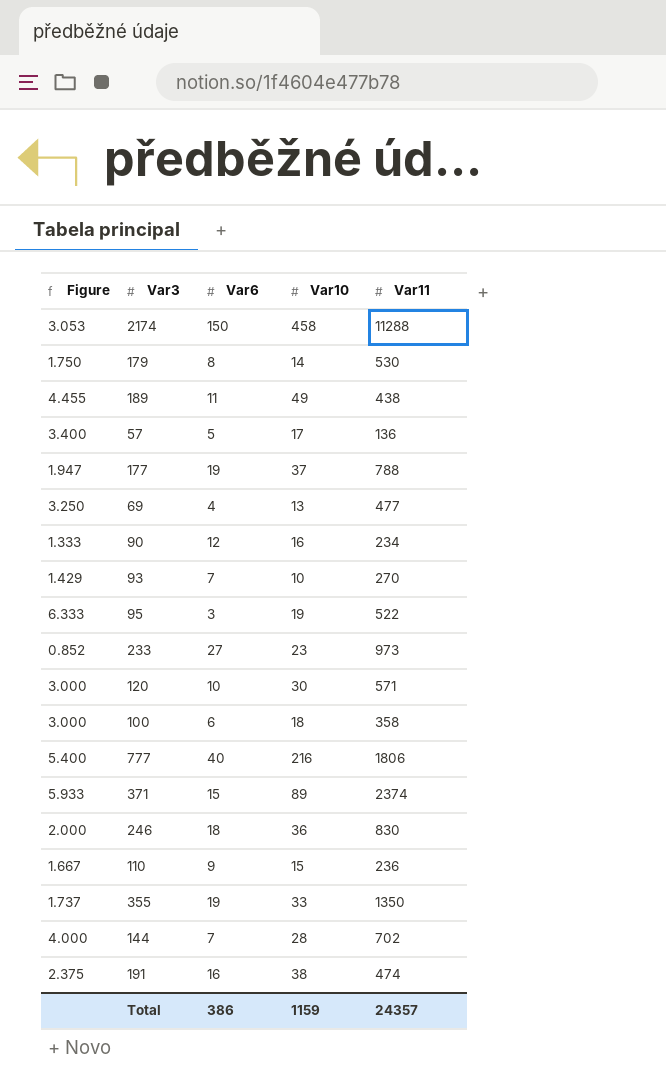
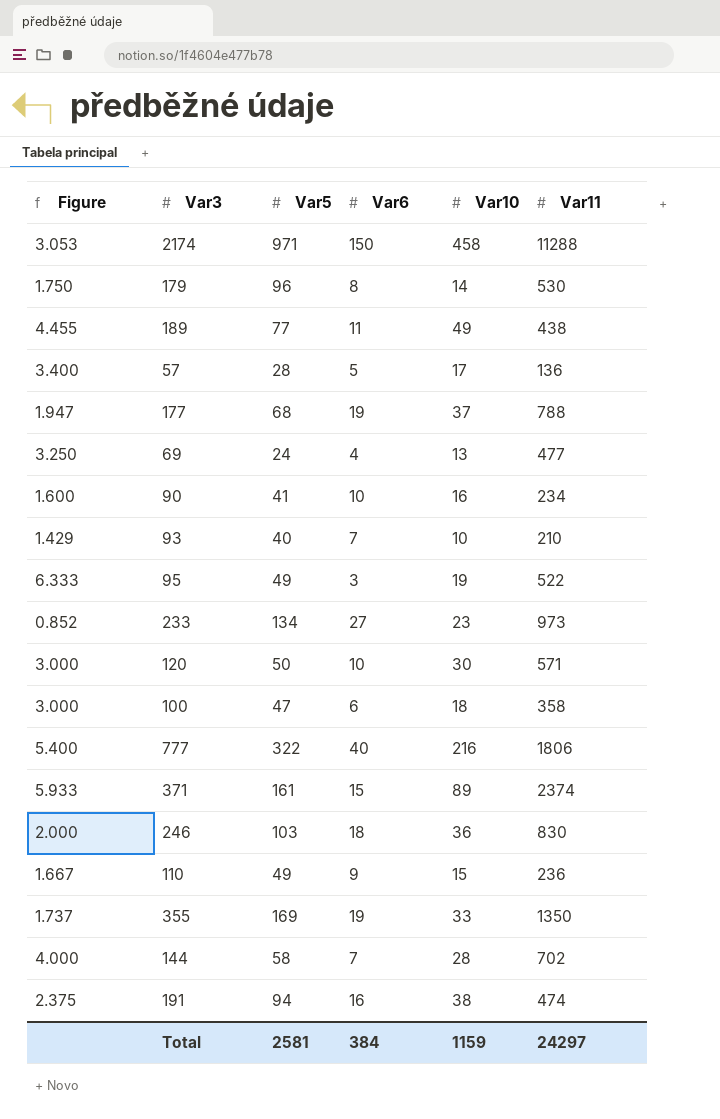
column Var5 | position: none -> 3
90 | Figure: 1.333 -> 1.600
90 | Var6: 12 -> 10
93 | Var11: 270 -> 210
Total | Var6: 386 -> 384
Total | Var11: 24357 -> 24297

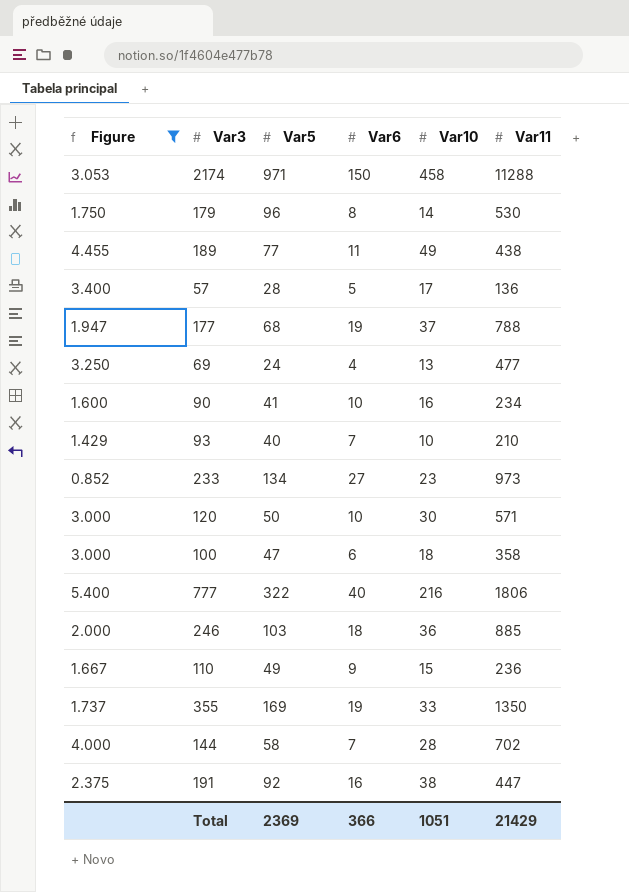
filter: none -> Figure <= 5.400
246 | Var11: 830 -> 885
191 | Var5: 94 -> 92
191 | Var11: 474 -> 447
Total | Var5: 2581 -> 2369
Total | Var6: 384 -> 366
Total | Var10: 1159 -> 1051
Total | Var11: 24297 -> 21429

